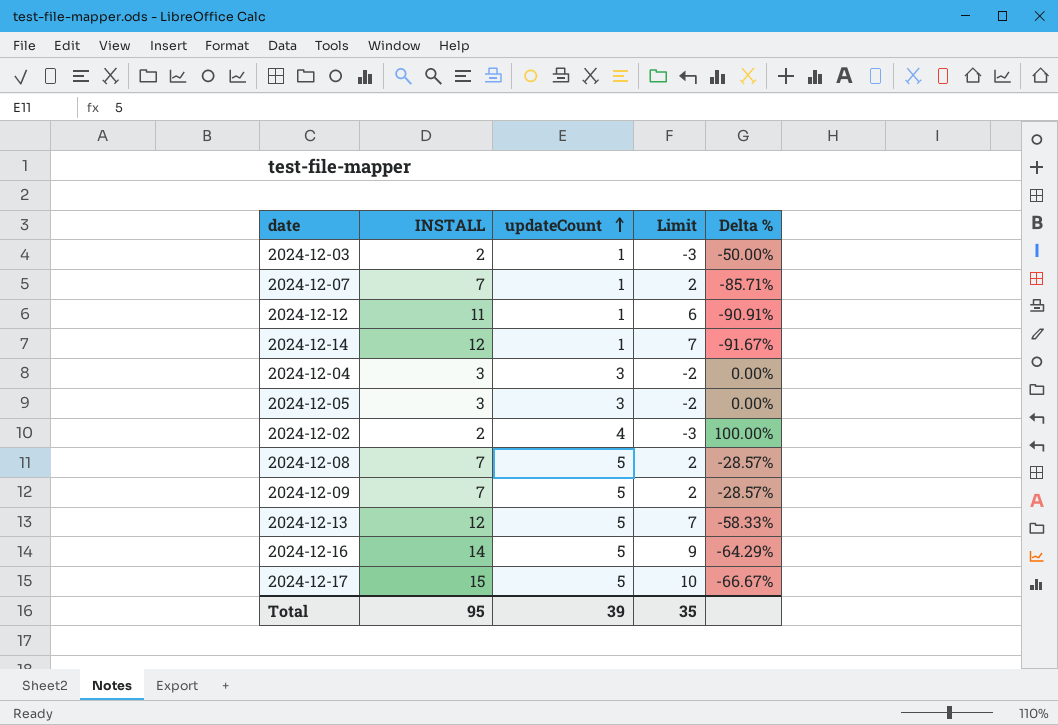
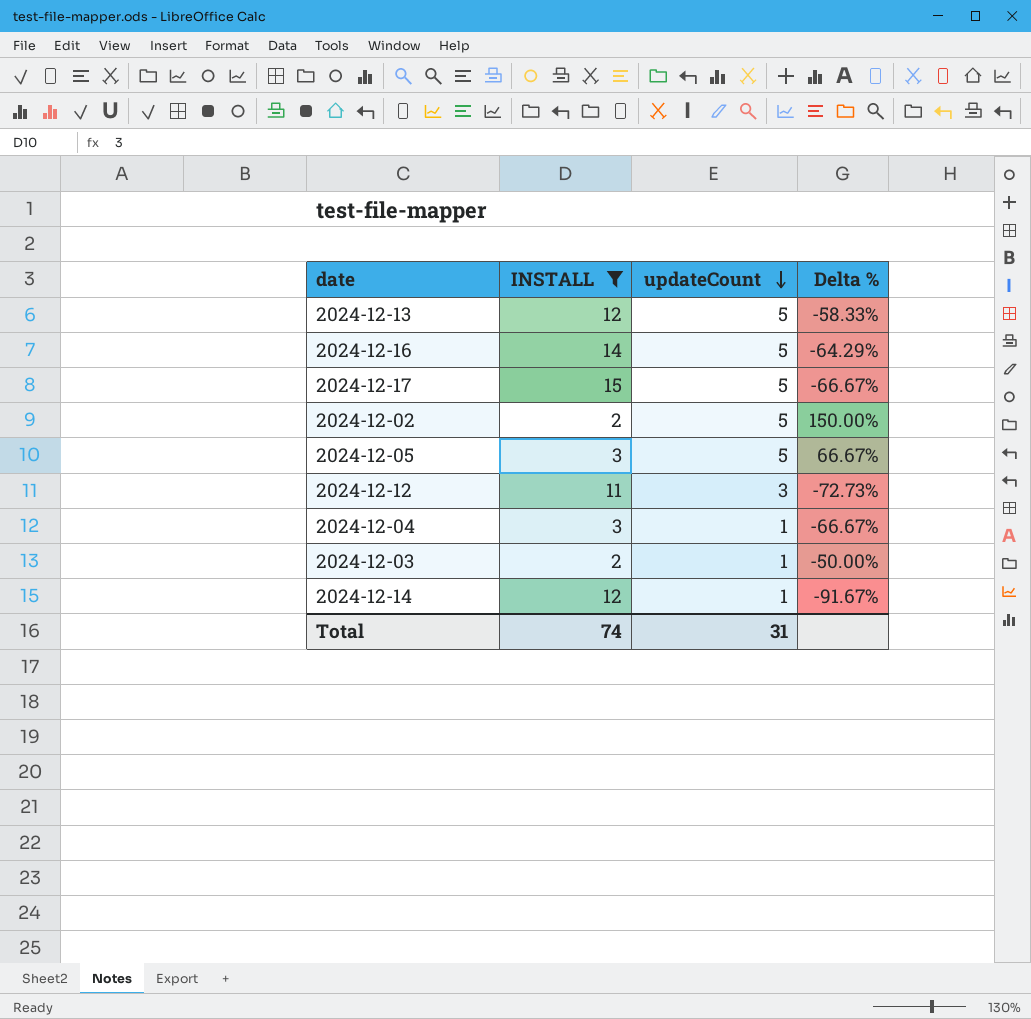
filter: none -> INSTALL != 7
row order: updateCount ascending -> updateCount descending
column Limit | formula: [INSTALL] - 5 -> none
2024-12-02 | updateCount: 4 -> 5
2024-12-02 | Delta %: 100.00% -> 150.00%
2024-12-05 | updateCount: 3 -> 5
2024-12-05 | Delta %: 0.00% -> 66.67%
2024-12-12 | updateCount: 1 -> 3
2024-12-12 | Delta %: -90.91% -> -72.73%
2024-12-04 | updateCount: 3 -> 1
2024-12-04 | Delta %: 0.00% -> -66.67%
Total | INSTALL: 95 -> 74
Total | updateCount: 39 -> 31

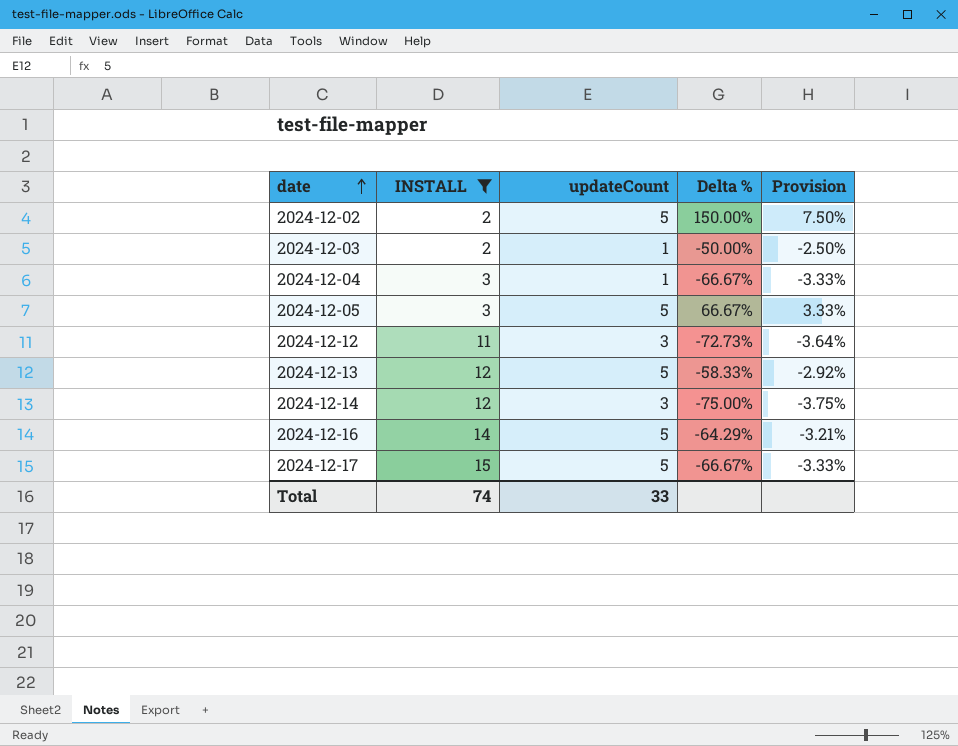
row order: updateCount descending -> date ascending
column Provision | formula: none -> [Delta %] * 0.05
2024-12-14 | updateCount: 1 -> 3
2024-12-14 | Delta %: -91.67% -> -75.00%
Total | updateCount: 31 -> 33

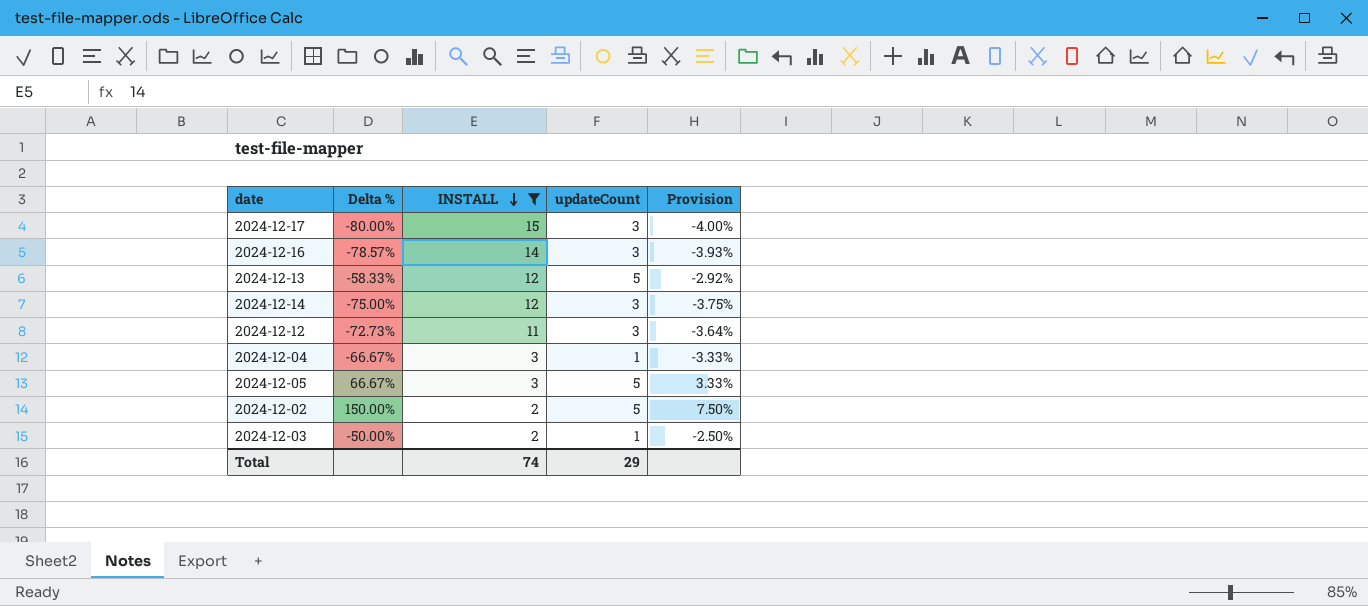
row order: date ascending -> INSTALL descending
column Delta % | position: 4 -> 2
2024-12-17 | Delta %: -66.67% -> -80.00%
2024-12-17 | updateCount: 5 -> 3
2024-12-17 | Provision: -3.33% -> -4.00%
2024-12-16 | Delta %: -64.29% -> -78.57%
2024-12-16 | updateCount: 5 -> 3
2024-12-16 | Provision: -3.21% -> -3.93%
Total | updateCount: 33 -> 29

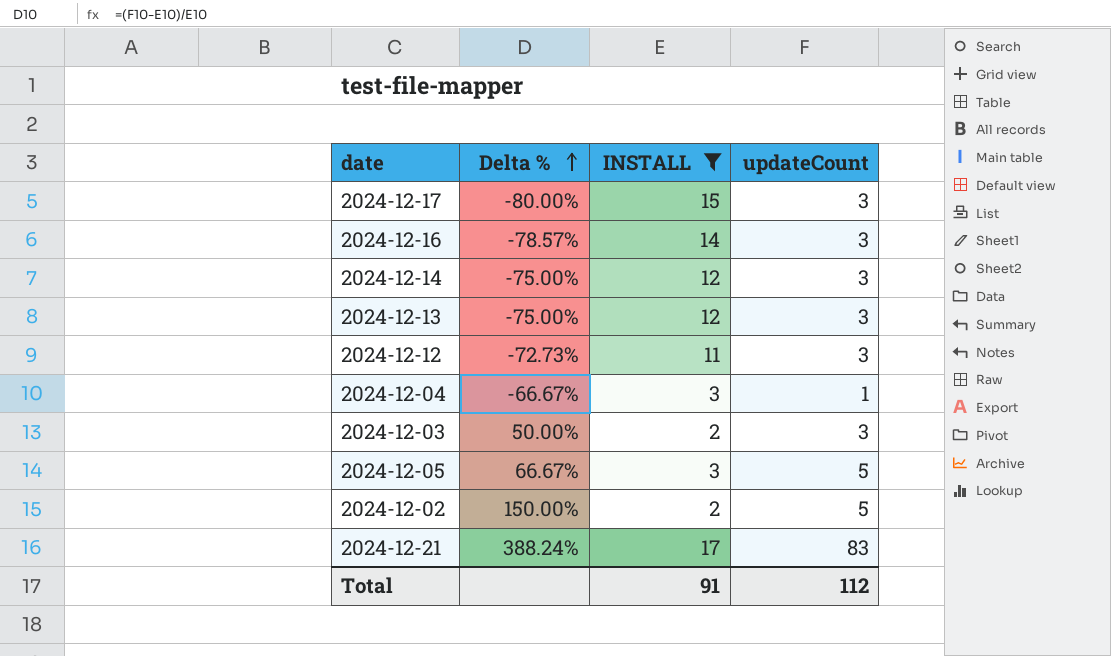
row order: INSTALL descending -> Delta % ascending
column Provision | formula: [Delta %] * 0.05 -> none
2024-12-13 | Delta %: -58.33% -> -75.00%
2024-12-13 | updateCount: 5 -> 3
2024-12-03 | Delta %: -50.00% -> 50.00%
2024-12-03 | updateCount: 1 -> 3
row 2024-12-21: none -> 388.24% | 17 | 83
Total | INSTALL: 74 -> 91
Total | updateCount: 29 -> 112

